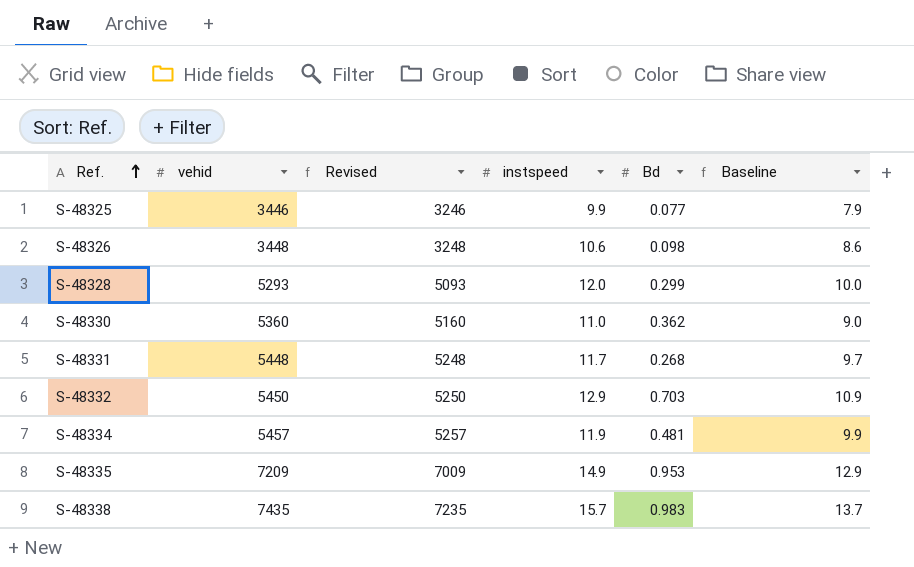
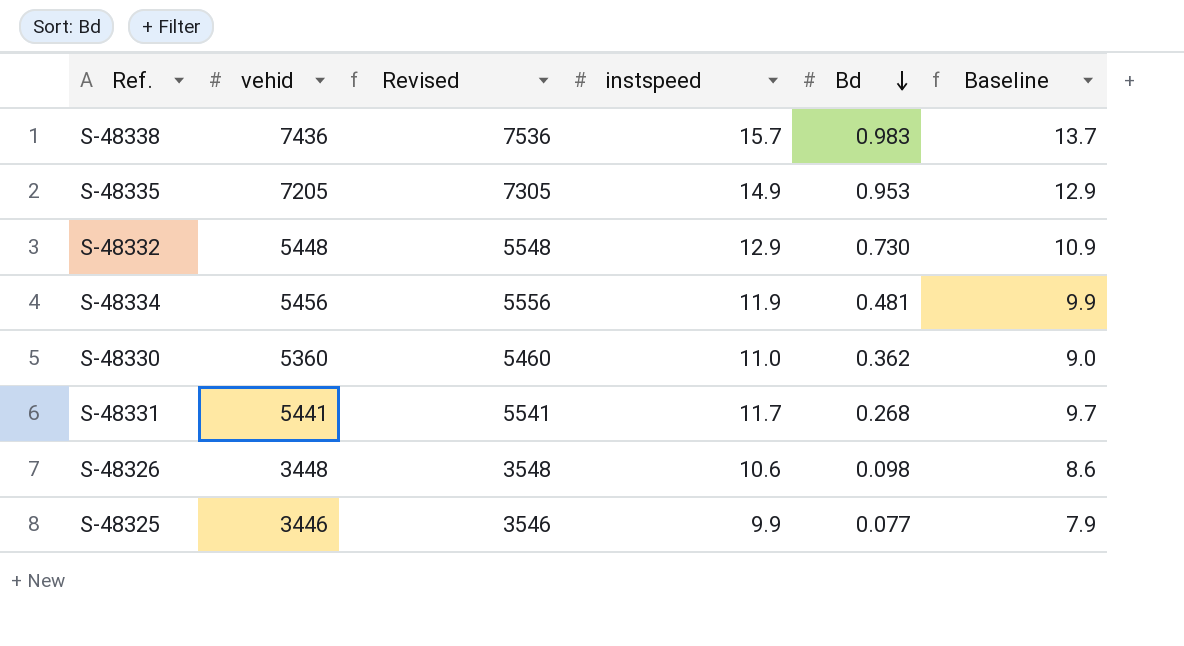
row order: Ref. ascending -> Bd descending
column Revised | formula: [vehid] - 200 -> [vehid] + 100
row S-48328: 5293 | 5093 | 12.0 | 0.299 | 10.0 -> none
S-48338 | vehid: 7435 -> 7436
S-48335 | vehid: 7209 -> 7205
S-48332 | vehid: 5450 -> 5448
S-48332 | Bd: 0.703 -> 0.730
S-48334 | vehid: 5457 -> 5456
S-48331 | vehid: 5448 -> 5441

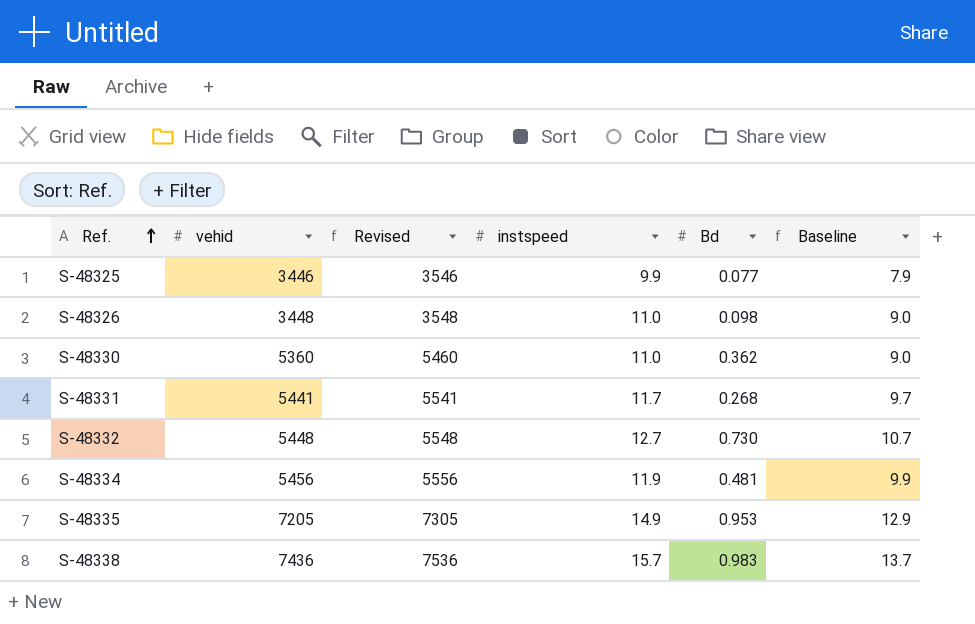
row order: Bd descending -> Ref. ascending
S-48326 | instspeed: 10.6 -> 11.0
S-48326 | Baseline: 8.6 -> 9.0
S-48332 | instspeed: 12.9 -> 12.7
S-48332 | Baseline: 10.9 -> 10.7

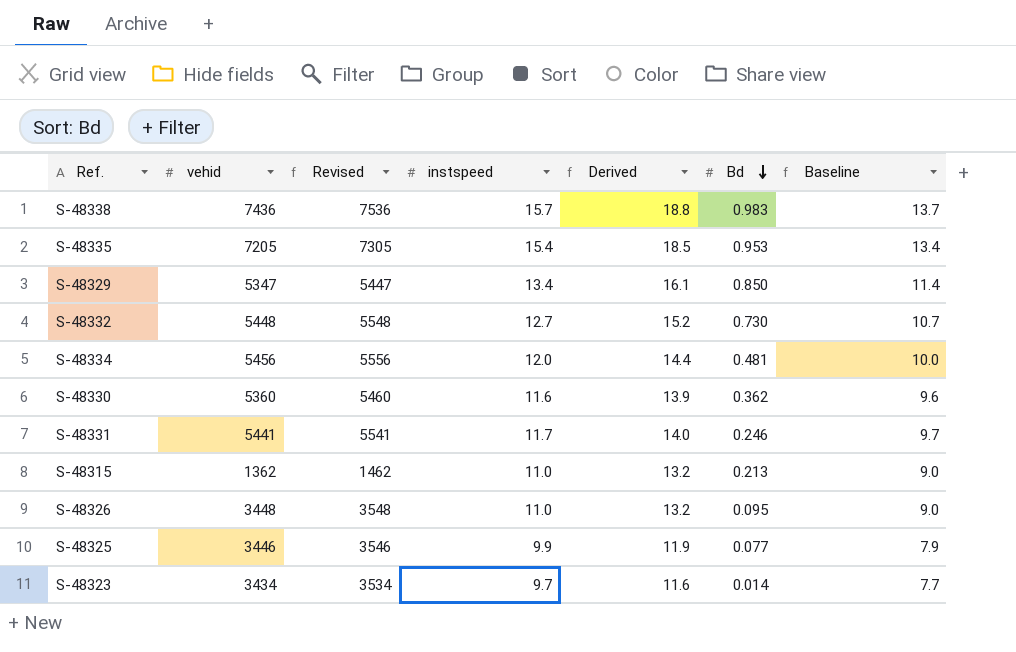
row order: Ref. ascending -> Bd descending
column Derived | formula: none -> [instspeed] * 1.2
S-48335 | instspeed: 14.9 -> 15.4
S-48335 | Baseline: 12.9 -> 13.4
row S-48329: none -> 5347 | 5447 | 13.4 | 16.1 | 0.850 | 11.4
S-48334 | instspeed: 11.9 -> 12.0
S-48334 | Baseline: 9.9 -> 10.0
S-48330 | instspeed: 11.0 -> 11.6
S-48330 | Baseline: 9.0 -> 9.6
S-48331 | Bd: 0.268 -> 0.246
row S-48315: none -> 1362 | 1462 | 11.0 | 13.2 | 0.213 | 9.0
S-48326 | Bd: 0.098 -> 0.095
row S-48323: none -> 3434 | 3534 | 9.7 | 11.6 | 0.014 | 7.7

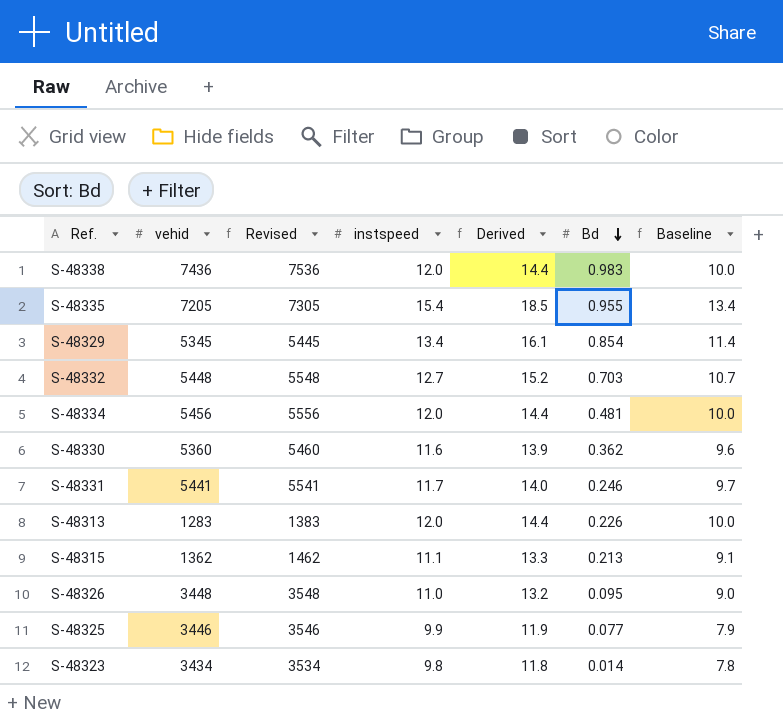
S-48338 | instspeed: 15.7 -> 12.0
S-48338 | Derived: 18.8 -> 14.4
S-48338 | Baseline: 13.7 -> 10.0
S-48335 | Bd: 0.953 -> 0.955
S-48329 | vehid: 5347 -> 5345
S-48329 | Revised: 5447 -> 5445
S-48329 | Bd: 0.850 -> 0.854
S-48332 | Bd: 0.730 -> 0.703
row S-48313: none -> 1283 | 1383 | 12.0 | 14.4 | 0.226 | 10.0
S-48315 | instspeed: 11.0 -> 11.1
S-48315 | Derived: 13.2 -> 13.3
S-48315 | Baseline: 9.0 -> 9.1
S-48323 | instspeed: 9.7 -> 9.8
S-48323 | Derived: 11.6 -> 11.8
S-48323 | Baseline: 7.7 -> 7.8

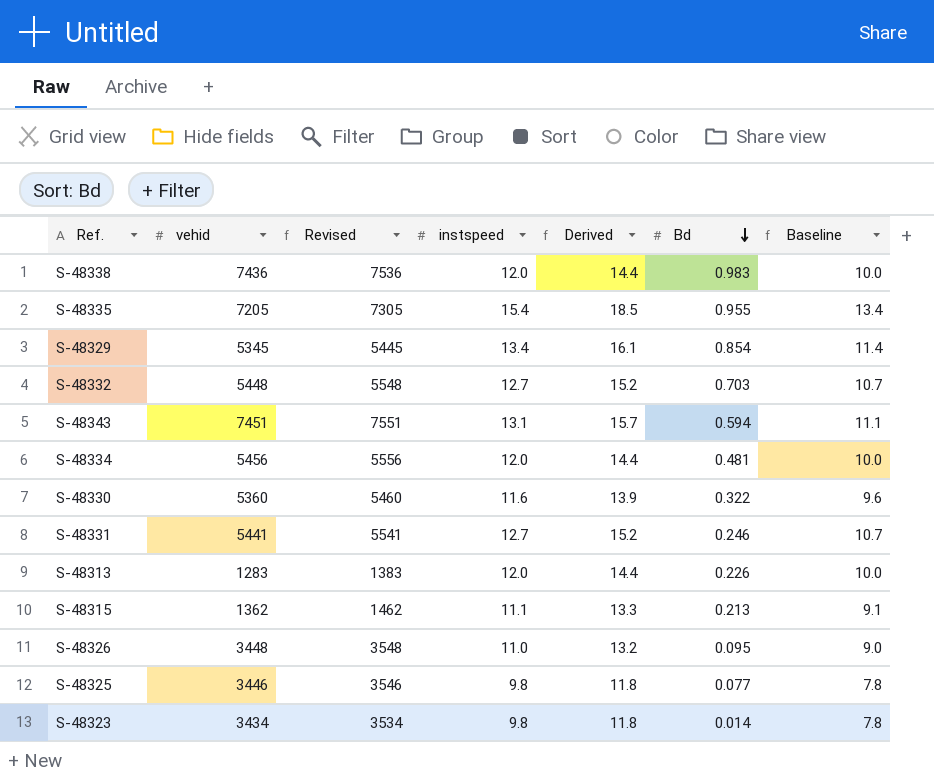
row S-48343: none -> 7451 | 7551 | 13.1 | 15.7 | 0.594 | 11.1
S-48330 | Bd: 0.362 -> 0.322
S-48331 | instspeed: 11.7 -> 12.7
S-48331 | Derived: 14.0 -> 15.2
S-48331 | Baseline: 9.7 -> 10.7
S-48325 | instspeed: 9.9 -> 9.8
S-48325 | Derived: 11.9 -> 11.8
S-48325 | Baseline: 7.9 -> 7.8

